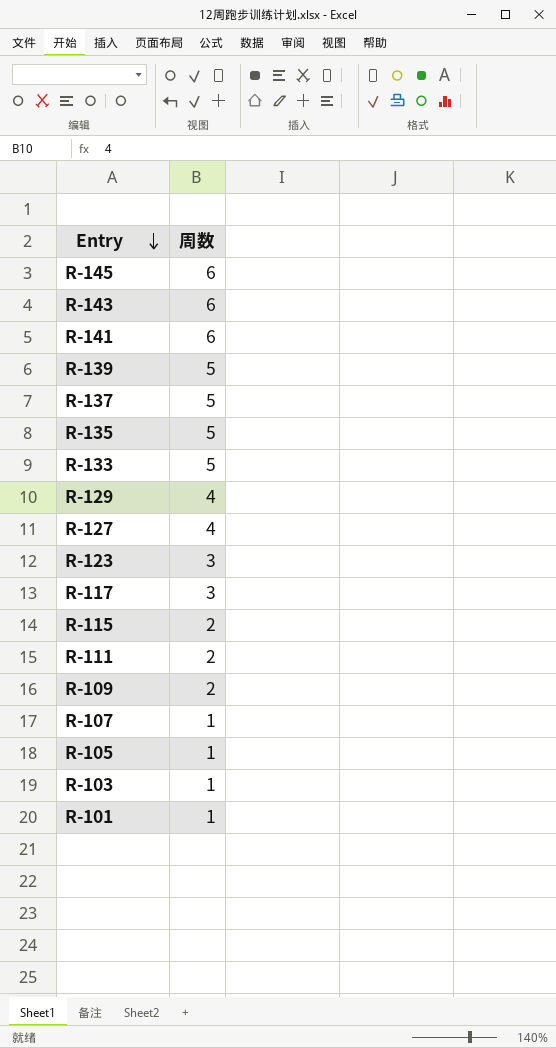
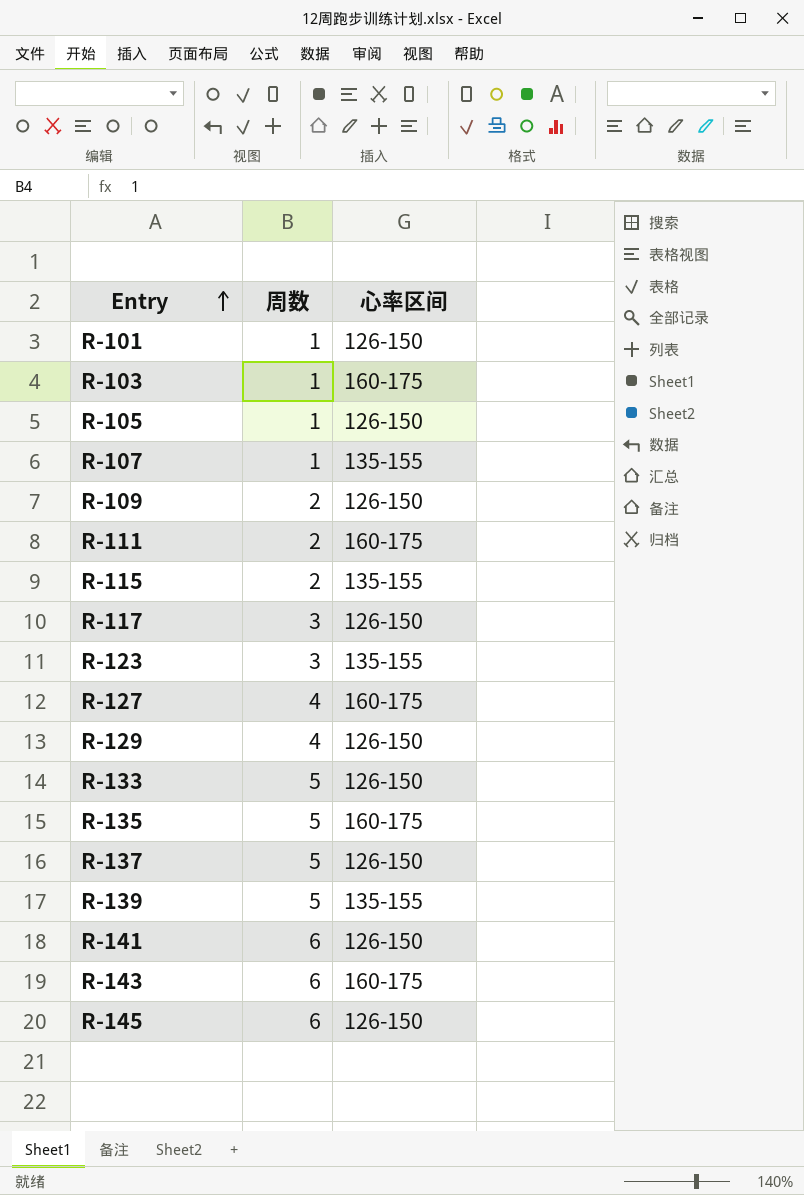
row order: Entry descending -> Entry ascending
column 心率区间 | position: none -> 3

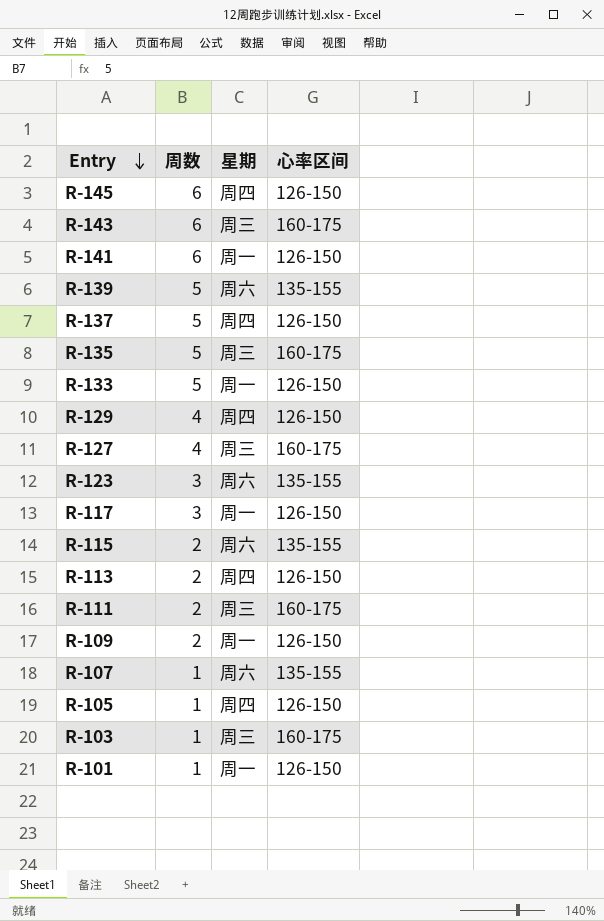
row order: Entry ascending -> Entry descending
column 星期 | position: none -> 3
row R-113: none -> 2 | 周四 | 126-150

